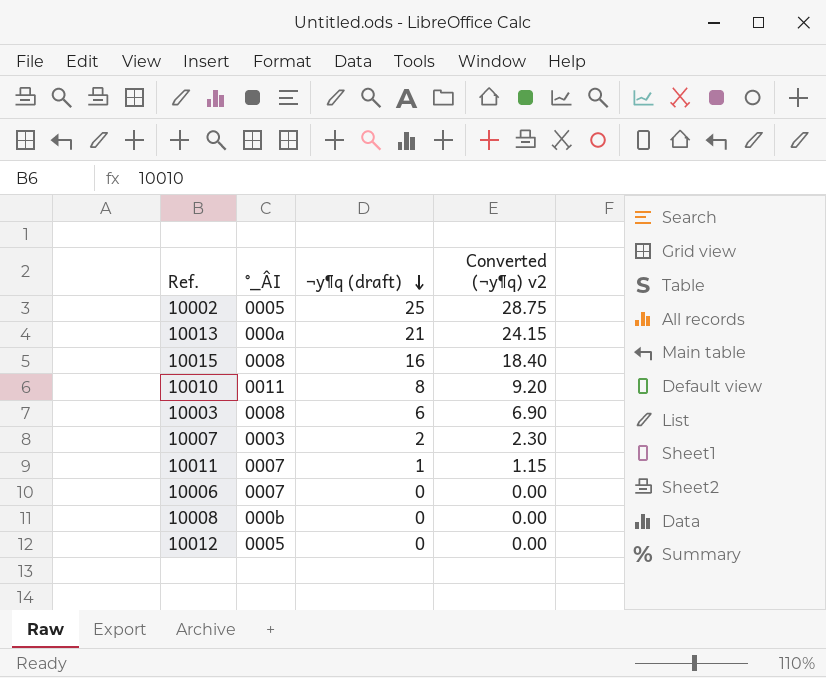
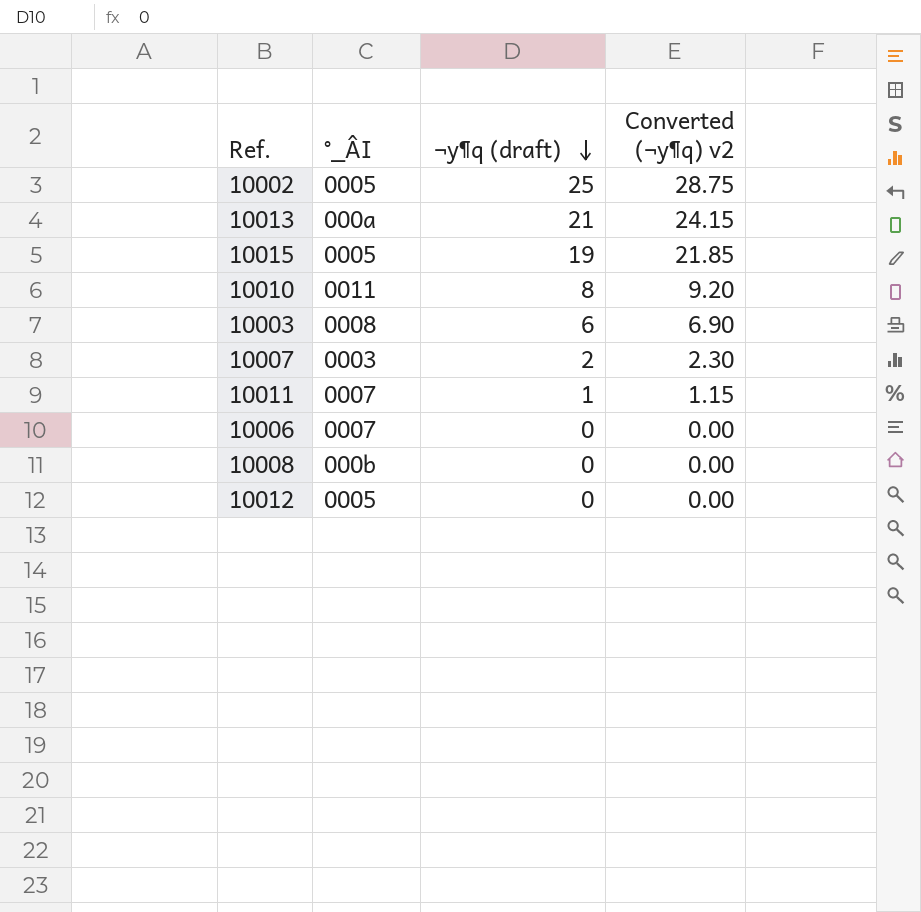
10015 | °_ÂI: 0008 -> 0005
10015 | ¬y¶q (draft): 16 -> 19
10015 | Converted (¬y¶q) v2: 18.40 -> 21.85

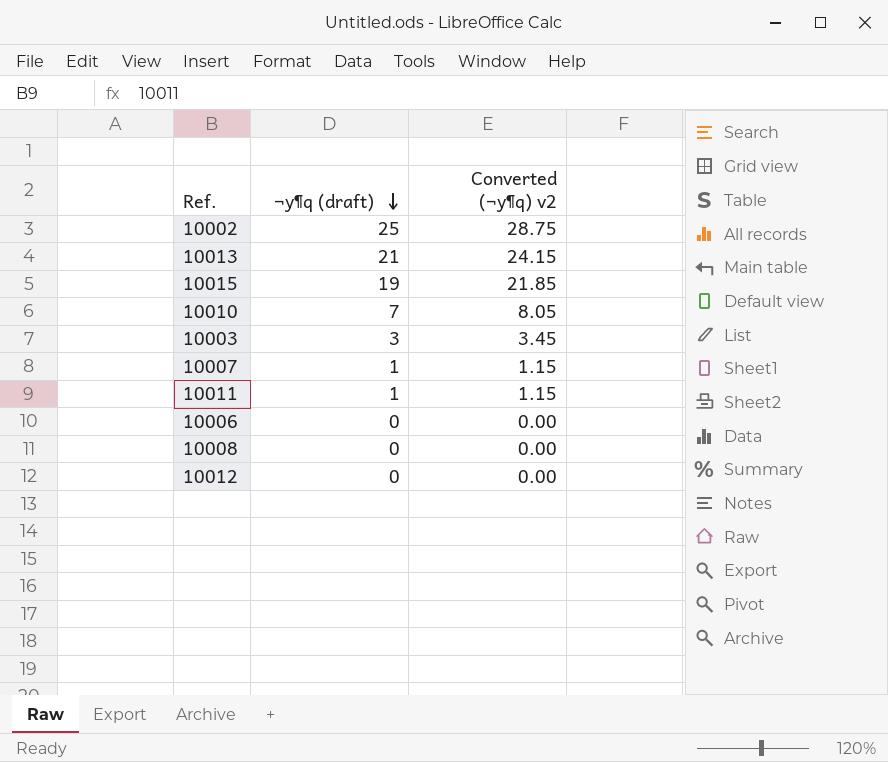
column °_ÂI | position: 2 -> none
10010 | ¬y¶q (draft): 8 -> 7
10010 | Converted (¬y¶q) v2: 9.20 -> 8.05
10003 | ¬y¶q (draft): 6 -> 3
10003 | Converted (¬y¶q) v2: 6.90 -> 3.45
10007 | ¬y¶q (draft): 2 -> 1
10007 | Converted (¬y¶q) v2: 2.30 -> 1.15

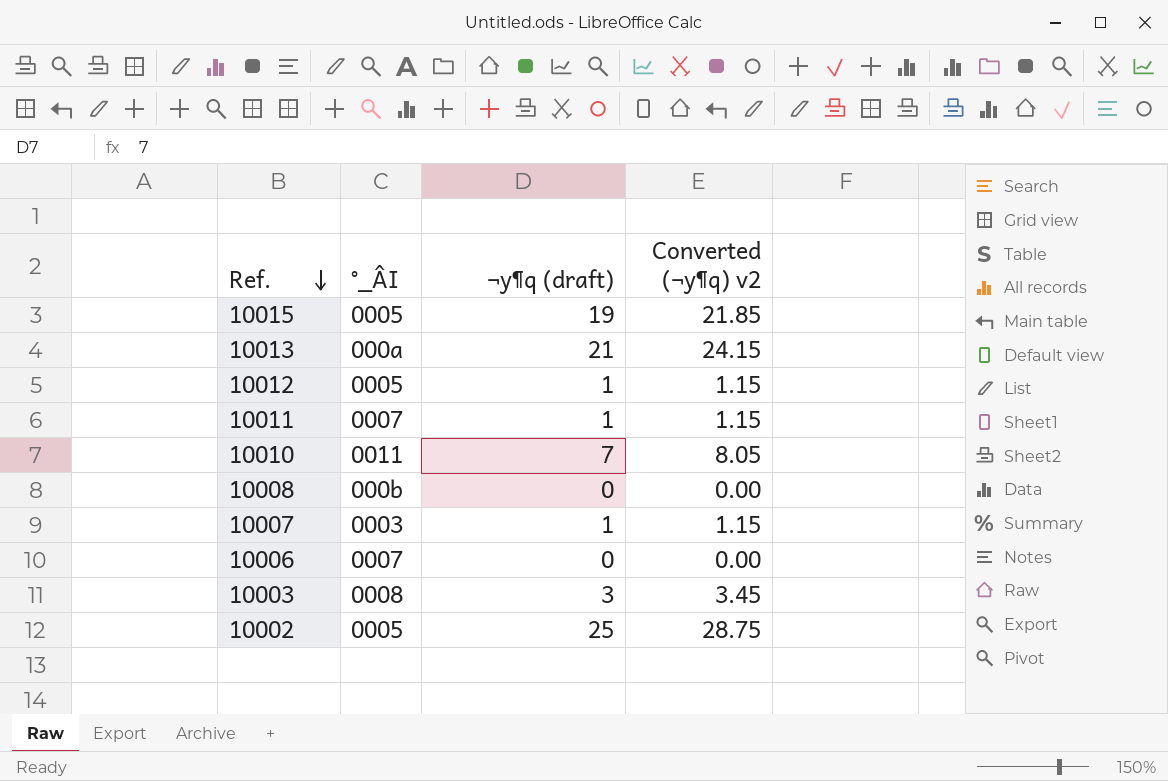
row order: ¬y¶q (draft) descending -> Ref. descending
column °_ÂI | position: none -> 2
10012 | ¬y¶q (draft): 0 -> 1
10012 | Converted (¬y¶q) v2: 0.00 -> 1.15

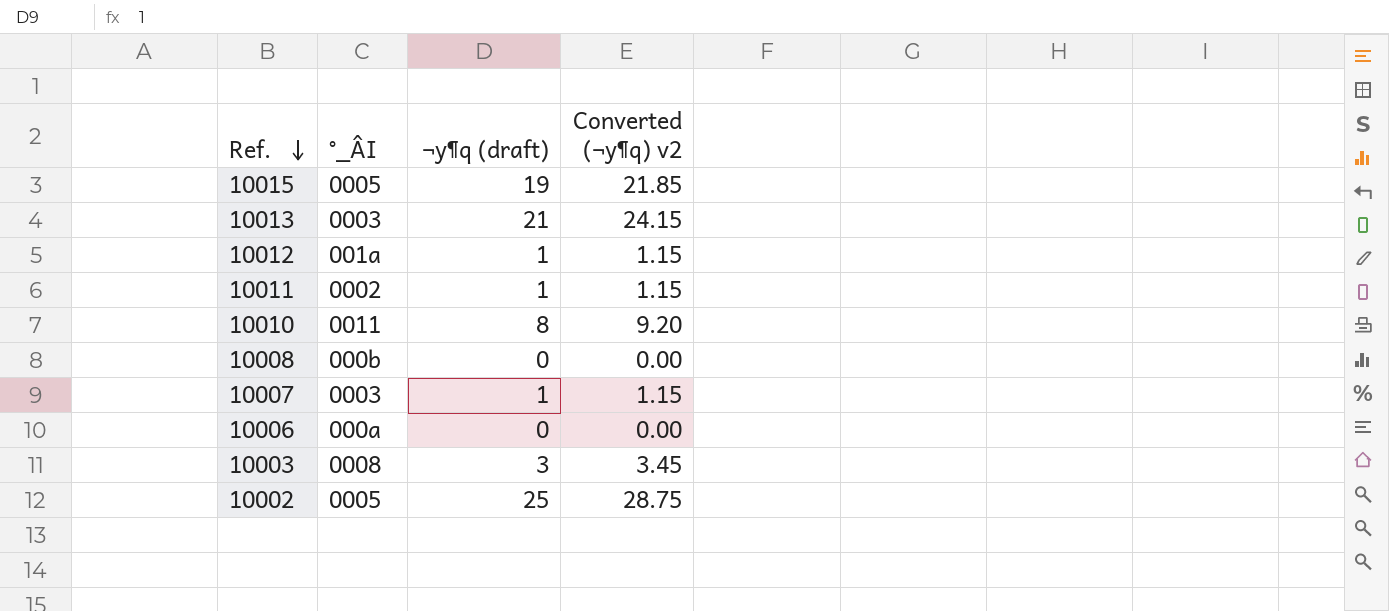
10013 | °_ÂI: 000a -> 0003
10012 | °_ÂI: 0005 -> 001a
10011 | °_ÂI: 0007 -> 0002
10010 | ¬y¶q (draft): 7 -> 8
10010 | Converted (¬y¶q) v2: 8.05 -> 9.20
10006 | °_ÂI: 0007 -> 000a

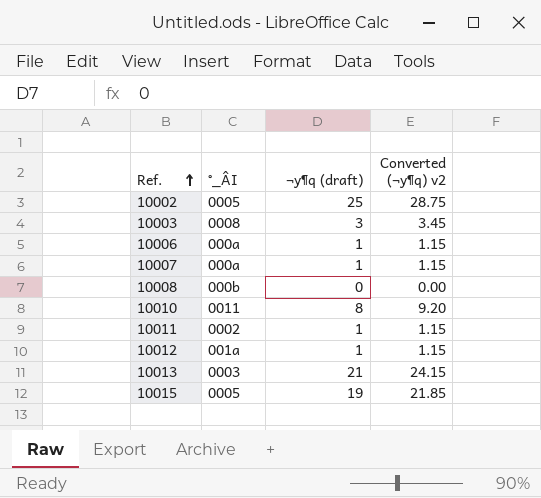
row order: Ref. descending -> Ref. ascending
10006 | ¬y¶q (draft): 0 -> 1
10006 | Converted (¬y¶q) v2: 0.00 -> 1.15
10007 | °_ÂI: 0003 -> 000a

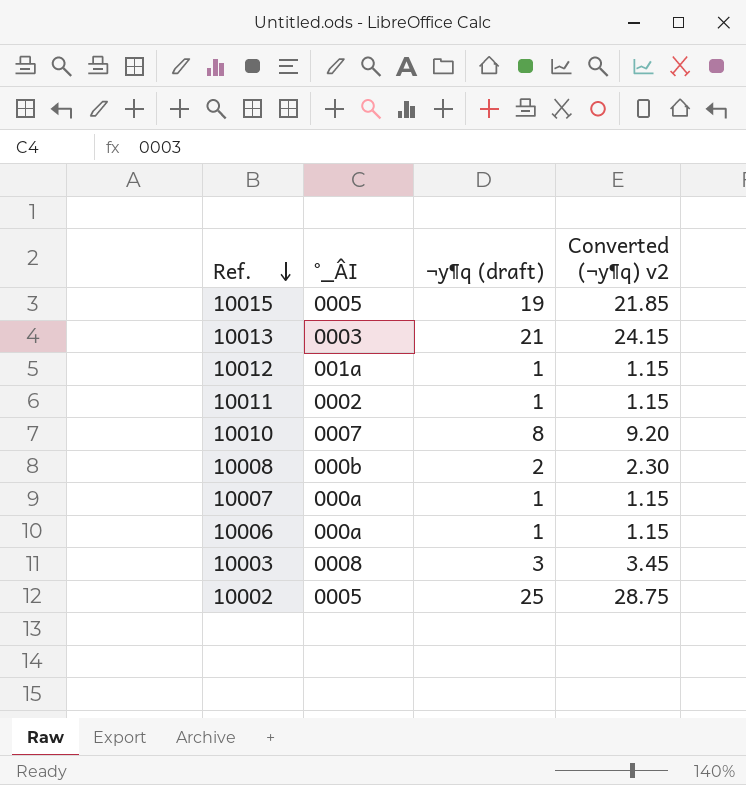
row order: Ref. ascending -> Ref. descending
10010 | °_ÂI: 0011 -> 0007
10008 | ¬y¶q (draft): 0 -> 2
10008 | Converted (¬y¶q) v2: 0.00 -> 2.30

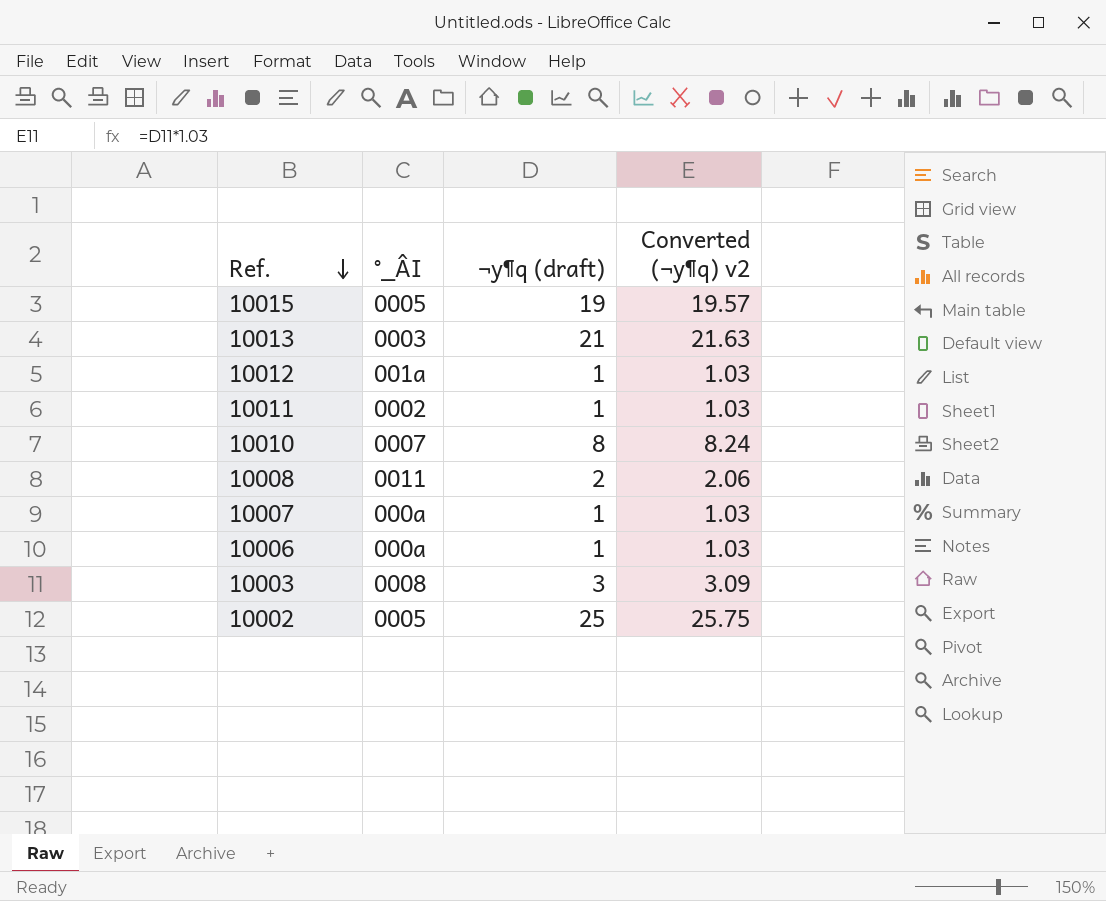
column Converted (¬y¶q) v2 | formula: [¬y¶q (draft)] * 1.15 -> [¬y¶q (draft)] * 1.03
10008 | °_ÂI: 000b -> 0011

